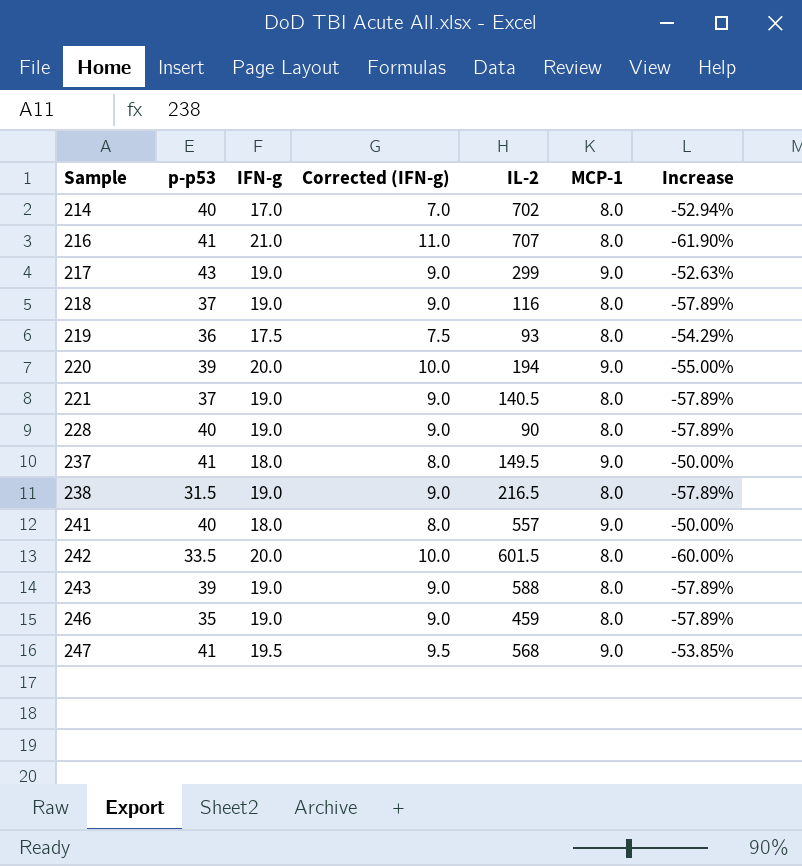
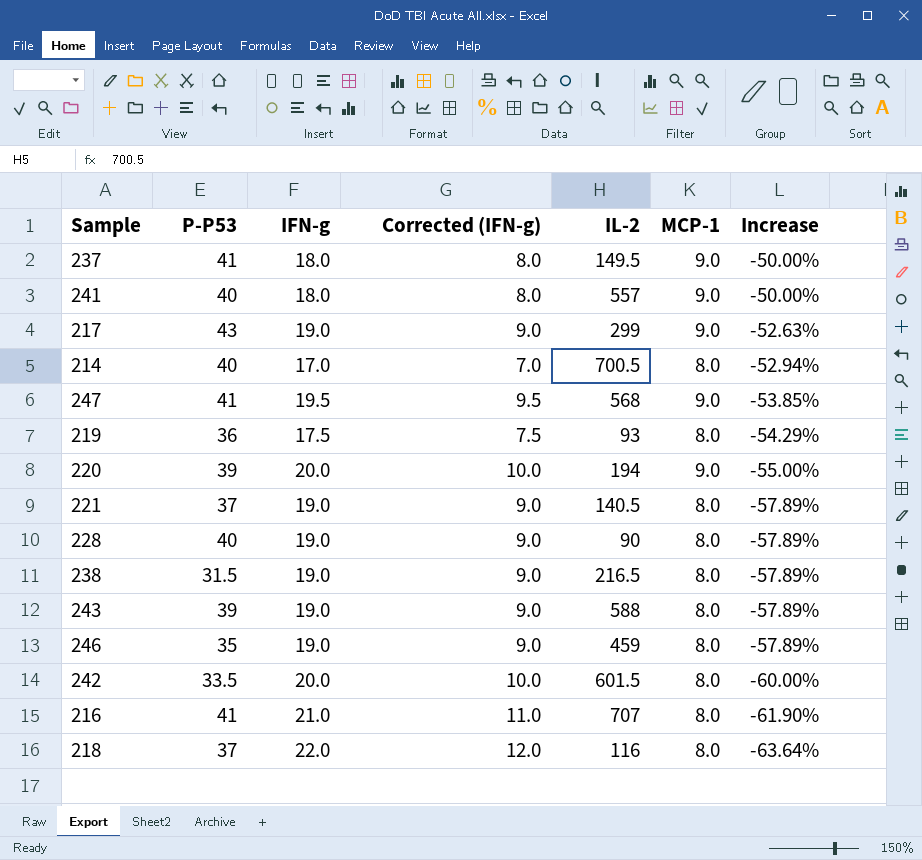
row order: Sample ascending -> Increase descending
column name: p-p53 -> P-P53
214 | IL-2: 702 -> 700.5
218 | IFN-g: 19.0 -> 22.0
218 | Corrected (IFN-g): 9.0 -> 12.0
218 | Increase: -57.89% -> -63.64%

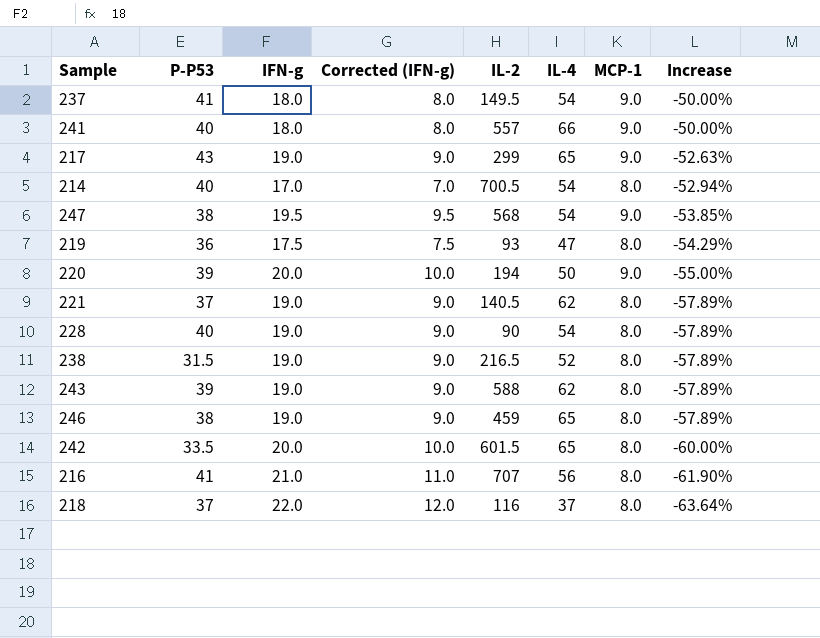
column IL-4 | position: none -> 6
247 | P-P53: 41 -> 38
246 | P-P53: 35 -> 38

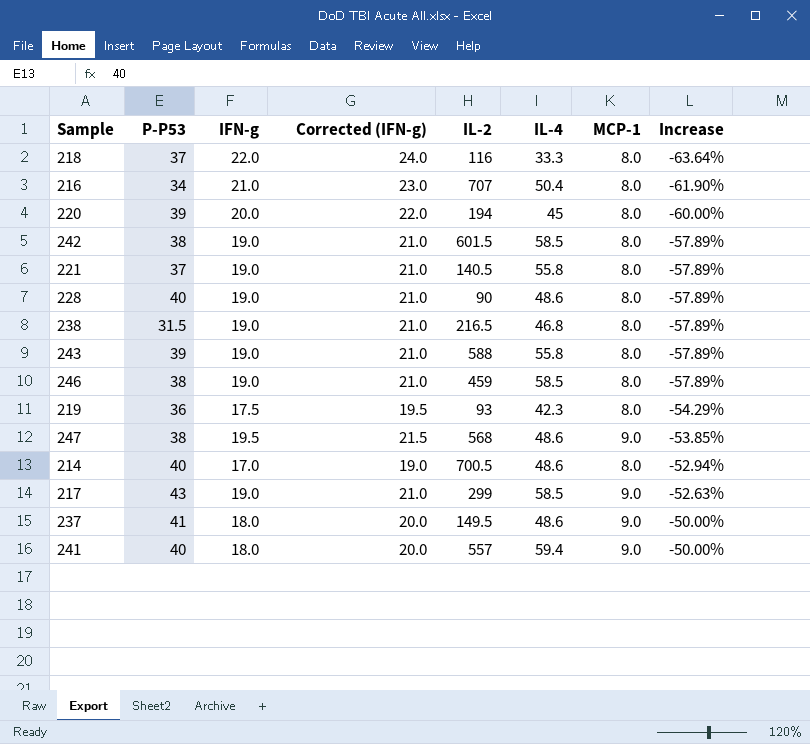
row order: Increase descending -> Increase ascending
column Corrected (IFN-g) | formula: [IFN-g] - 10 -> [IFN-g] + 2
218 | IL-4: 37 -> 33.3
216 | P-P53: 41 -> 34
216 | IL-4: 56 -> 50.4
220 | IL-4: 50 -> 45
220 | MCP-1: 9.0 -> 8.0
220 | Increase: -55.00% -> -60.00%
242 | P-P53: 33.5 -> 38
242 | IFN-g: 20.0 -> 19.0
242 | IL-4: 65 -> 58.5
242 | Increase: -60.00% -> -57.89%
221 | IL-4: 62 -> 55.8
228 | IL-4: 54 -> 48.6
238 | IL-4: 52 -> 46.8
243 | IL-4: 62 -> 55.8
246 | IL-4: 65 -> 58.5
219 | IL-4: 47 -> 42.3
247 | IL-4: 54 -> 48.6
214 | IL-4: 54 -> 48.6
217 | IL-4: 65 -> 58.5
237 | IL-4: 54 -> 48.6
241 | IL-4: 66 -> 59.4

